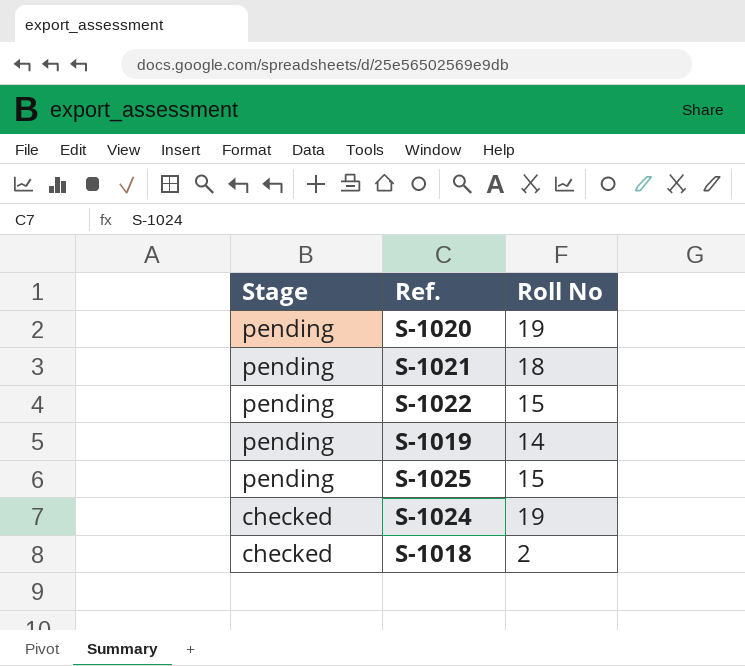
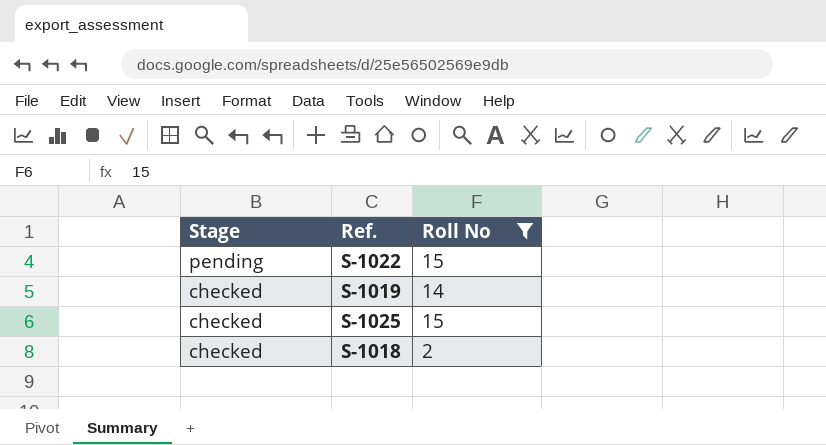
filter: none -> Roll No <= 15
S-1019 | Stage: pending -> checked
S-1025 | Stage: pending -> checked

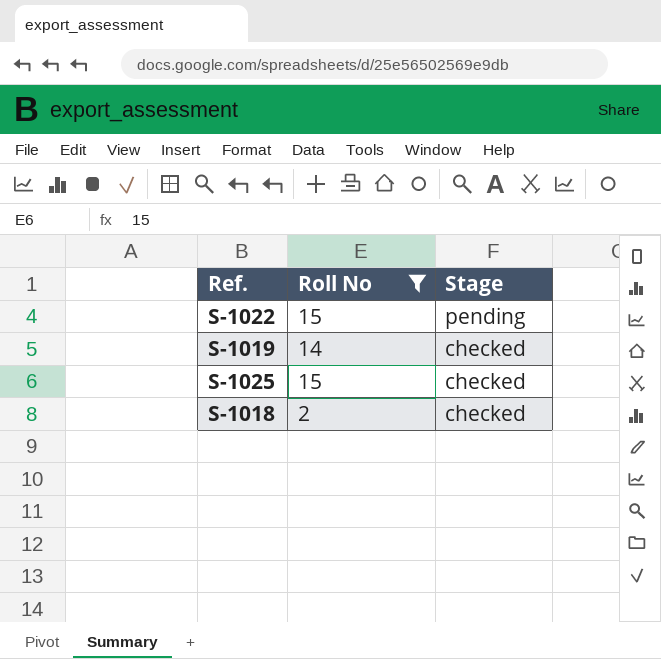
column Stage | position: 1 -> 3

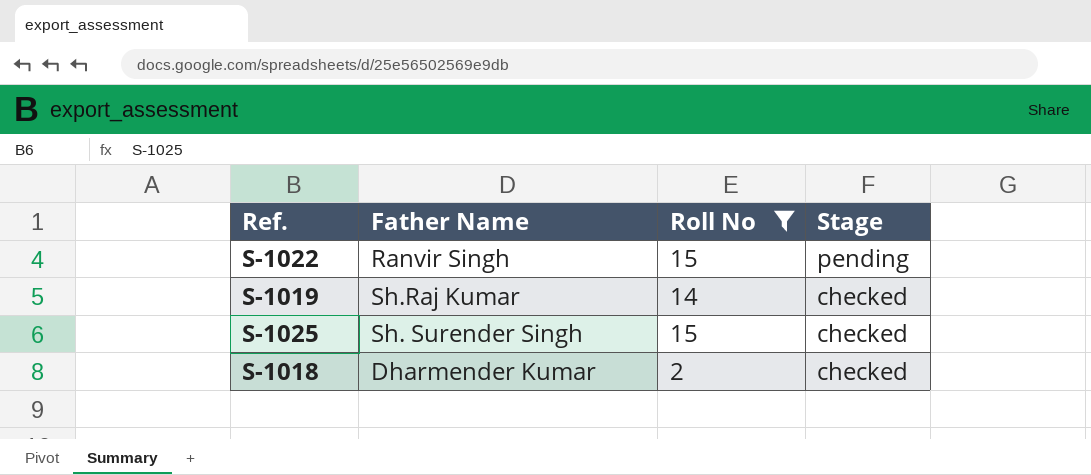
column Father Name | position: none -> 2

